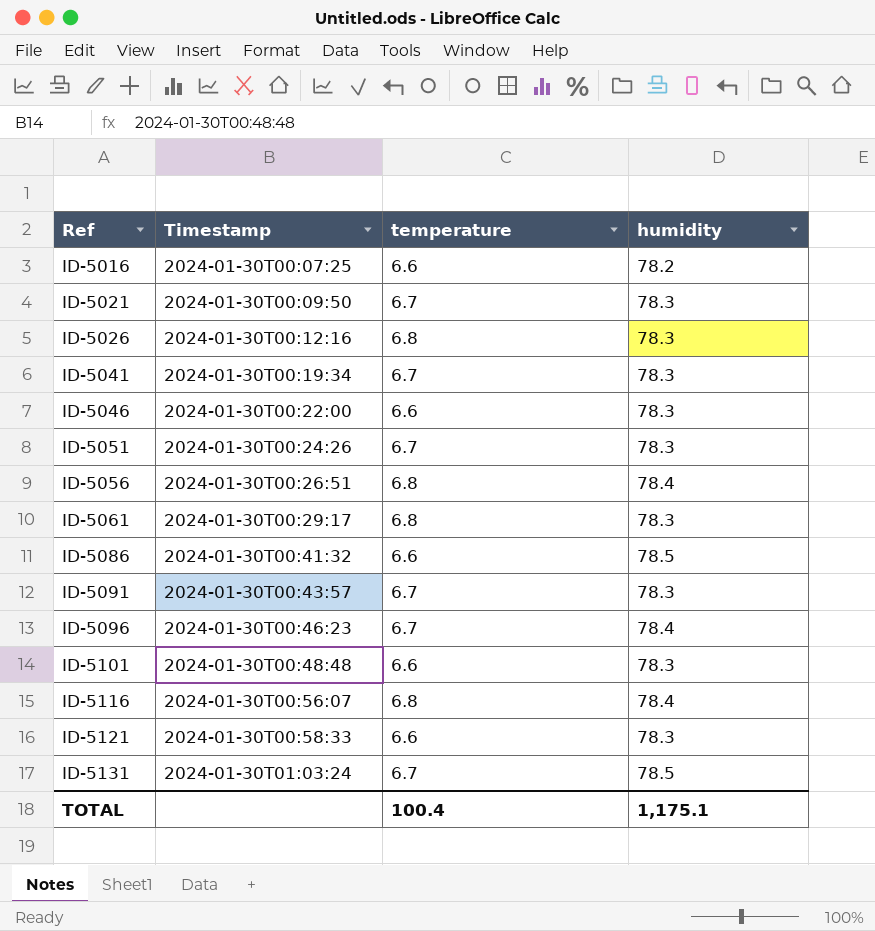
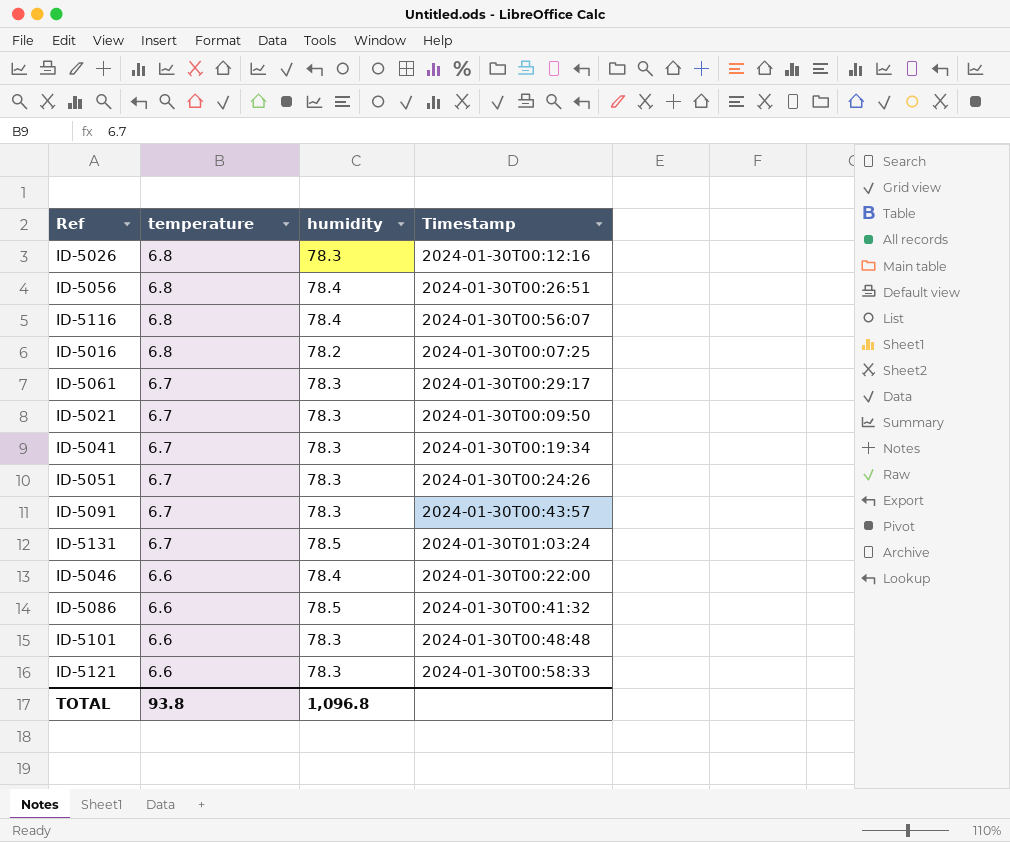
row order: Ref ascending -> temperature descending
column Timestamp | position: 2 -> 4
row ID-5096: 2024-01-30T00:46:23 | 6.7 | 78.4 -> none
ID-5016 | temperature: 6.6 -> 6.8
ID-5061 | temperature: 6.8 -> 6.7
ID-5046 | humidity: 78.3 -> 78.4
TOTAL | temperature: 100.4 -> 93.8
TOTAL | humidity: 1,175.1 -> 1,096.8

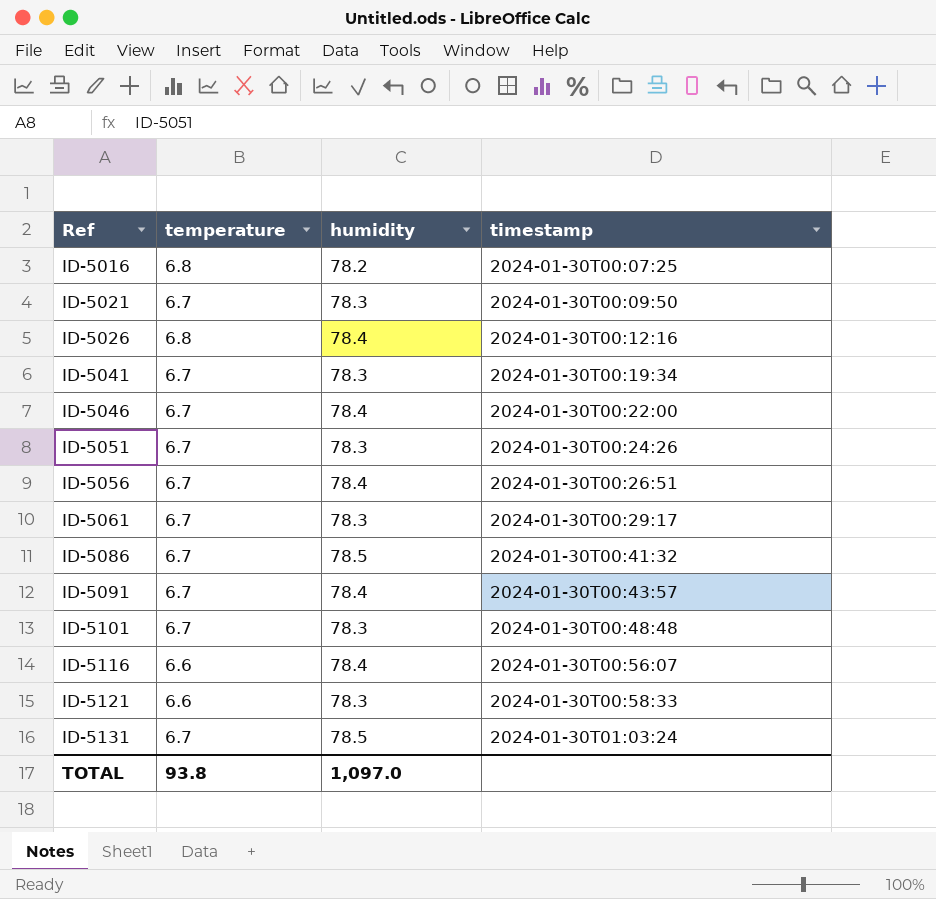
row order: temperature descending -> Ref ascending
column name: Timestamp -> timestamp
ID-5026 | humidity: 78.3 -> 78.4
ID-5046 | temperature: 6.6 -> 6.7
ID-5056 | temperature: 6.8 -> 6.7
ID-5086 | temperature: 6.6 -> 6.7
ID-5091 | humidity: 78.3 -> 78.4
ID-5101 | temperature: 6.6 -> 6.7
ID-5116 | temperature: 6.8 -> 6.6
TOTAL | humidity: 1,096.8 -> 1,097.0

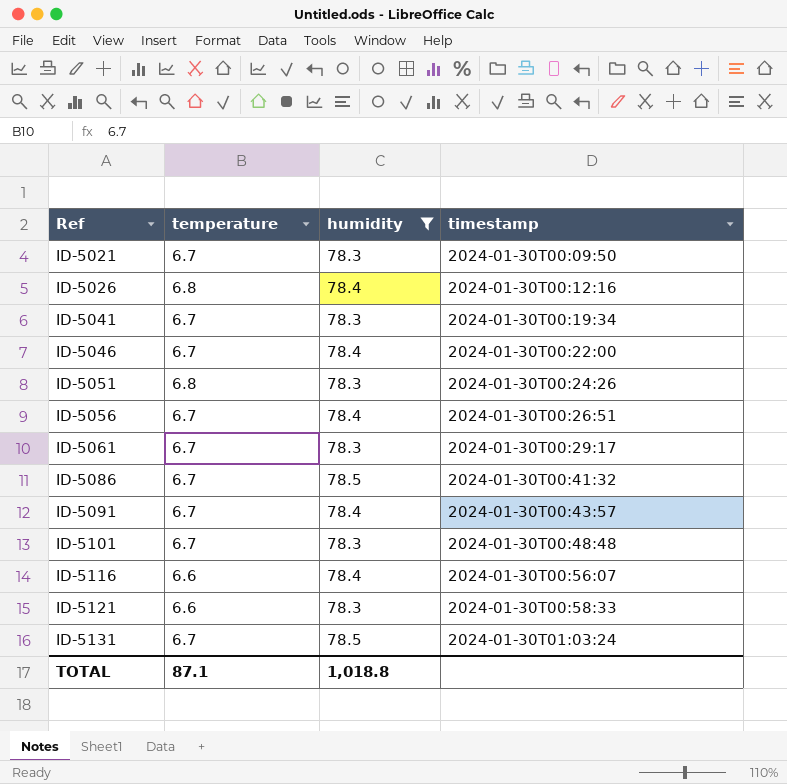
filter: none -> humidity != 78.2
ID-5051 | temperature: 6.7 -> 6.8
TOTAL | temperature: 93.8 -> 87.1
TOTAL | humidity: 1,097.0 -> 1,018.8

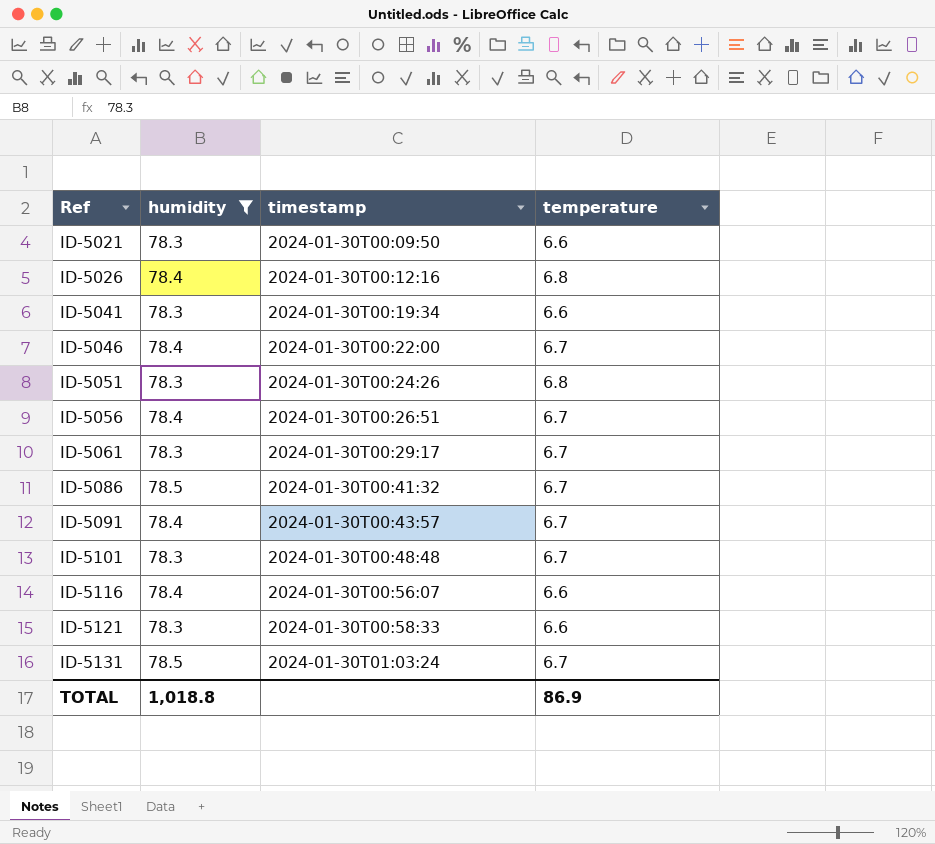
column temperature | position: 2 -> 4
ID-5021 | temperature: 6.7 -> 6.6
ID-5041 | temperature: 6.7 -> 6.6
TOTAL | temperature: 87.1 -> 86.9

